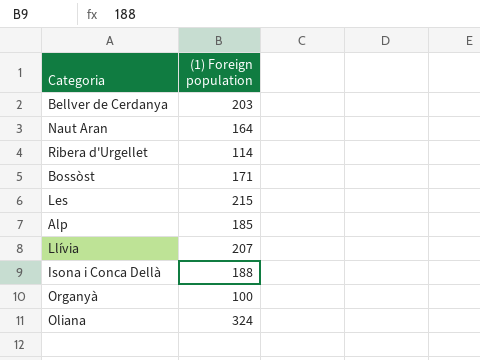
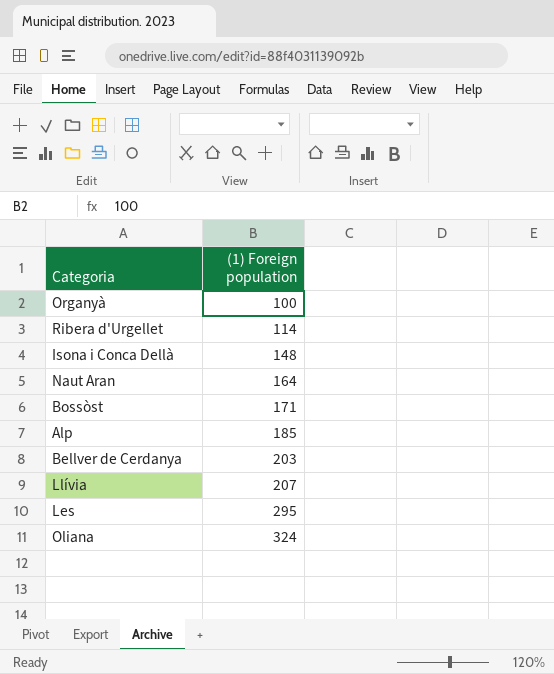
row order: none -> (1) Foreign population ascending
Isona i Conca Dellà | (1) Foreign population: 188 -> 148
Les | (1) Foreign population: 215 -> 295

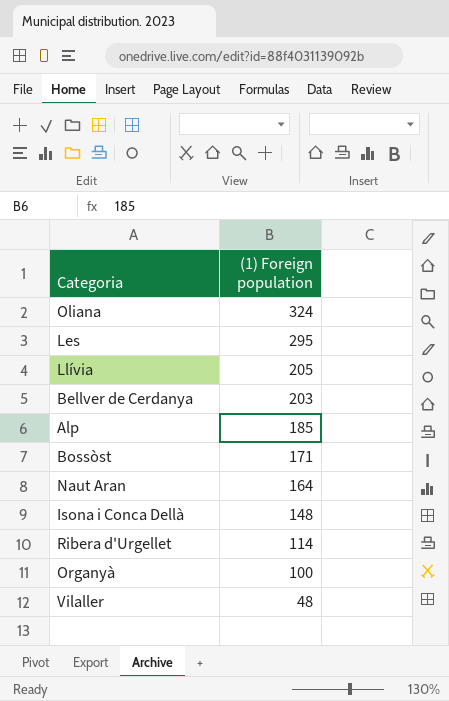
row order: (1) Foreign population ascending -> (1) Foreign population descending
Llívia | (1) Foreign population: 207 -> 205
row Vilaller: none -> 48

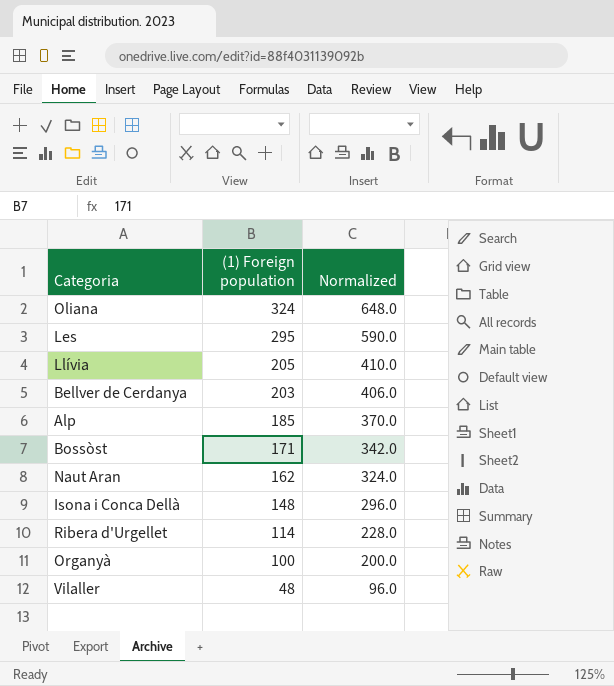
column Normalized | formula: none -> [(1) Foreign population] * 2
Naut Aran | (1) Foreign population: 164 -> 162

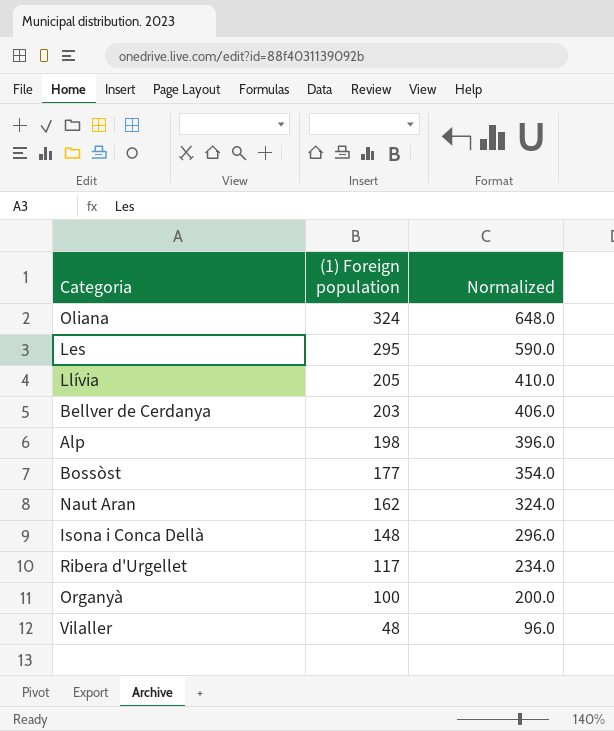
Alp | (1) Foreign population: 185 -> 198
Alp | Normalized: 370.0 -> 396.0
Bossòst | (1) Foreign population: 171 -> 177
Bossòst | Normalized: 342.0 -> 354.0
Ribera d'Urgellet | (1) Foreign population: 114 -> 117
Ribera d'Urgellet | Normalized: 228.0 -> 234.0

